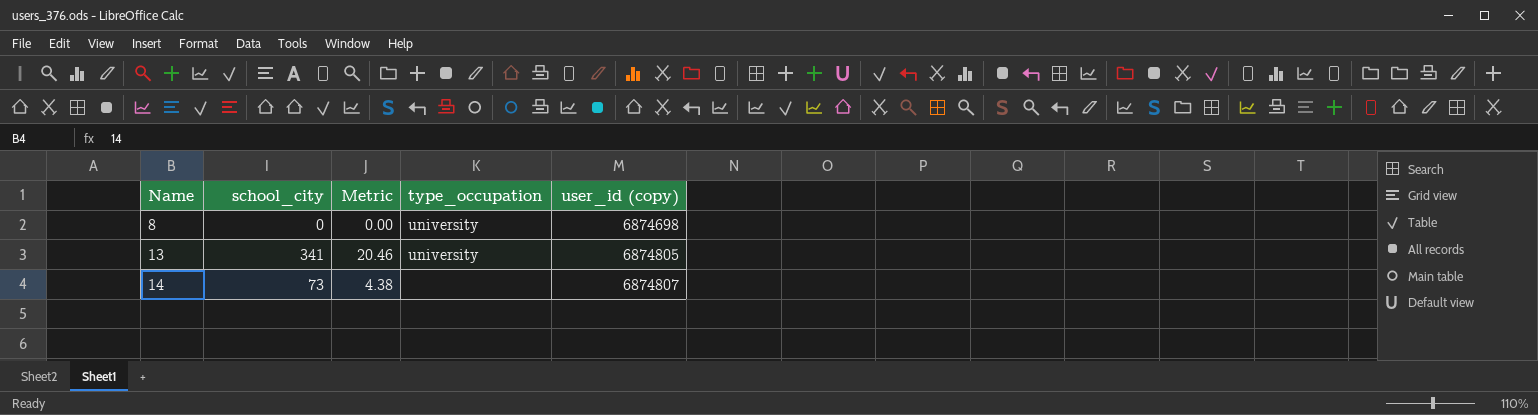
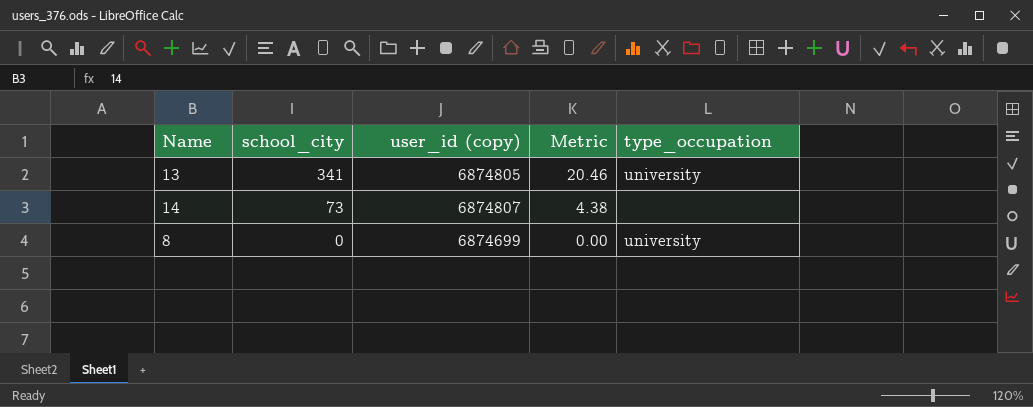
row order: Name ascending -> school_city descending
column user_id (copy) | position: 5 -> 3
8 | user_id (copy): 6874698 -> 6874699

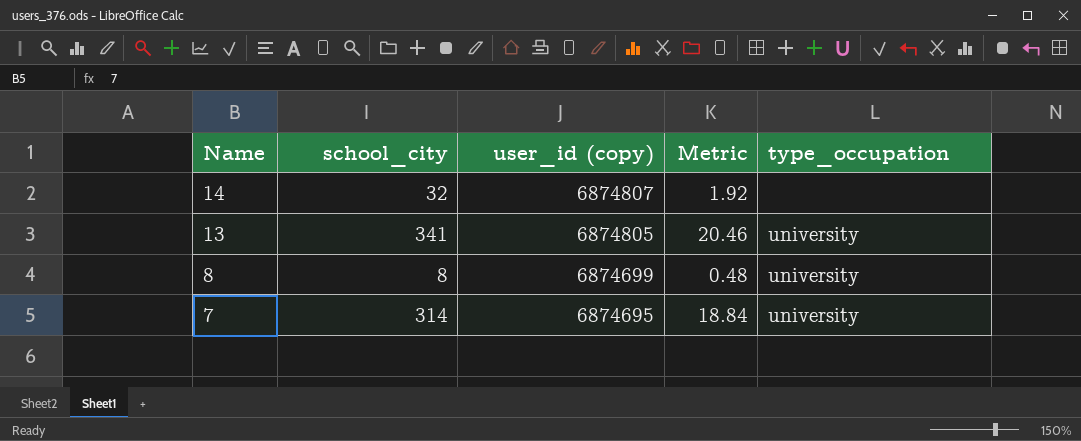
row order: school_city descending -> Name descending
14 | school_city: 73 -> 32
14 | Metric: 4.38 -> 1.92
8 | school_city: 0 -> 8
8 | Metric: 0.00 -> 0.48
row 7: none -> 314 | 6874695 | 18.84 | university

